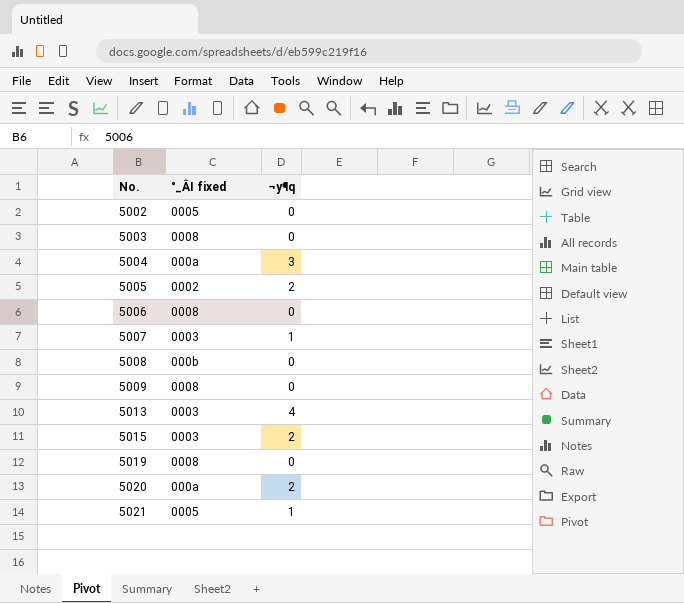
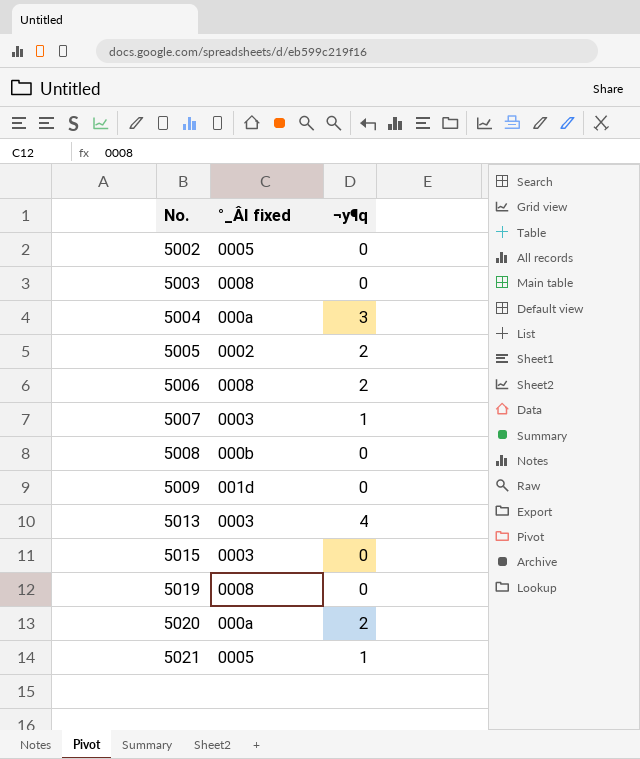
5006 | ¬y¶q: 0 -> 2
5009 | °_ÂI fixed: 0008 -> 001d
5015 | ¬y¶q: 2 -> 0

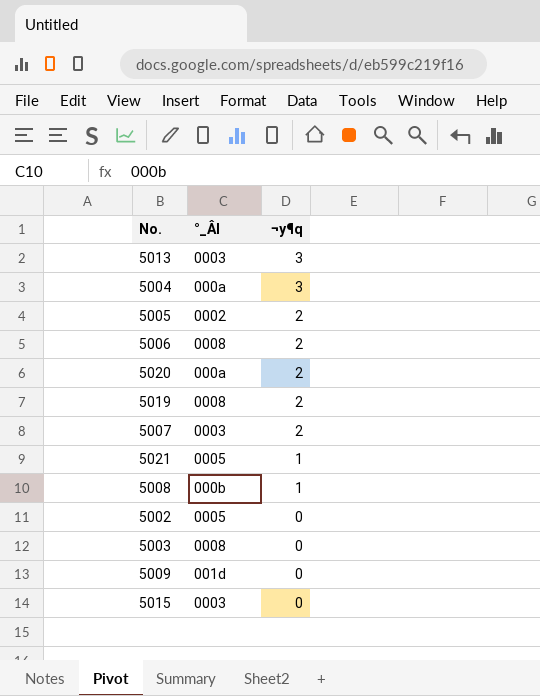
row order: No. ascending -> ¬y¶q descending
column name: °_ÂI fixed -> °_ÂI
5013 | ¬y¶q: 4 -> 3
5019 | ¬y¶q: 0 -> 2
5007 | ¬y¶q: 1 -> 2
5008 | ¬y¶q: 0 -> 1

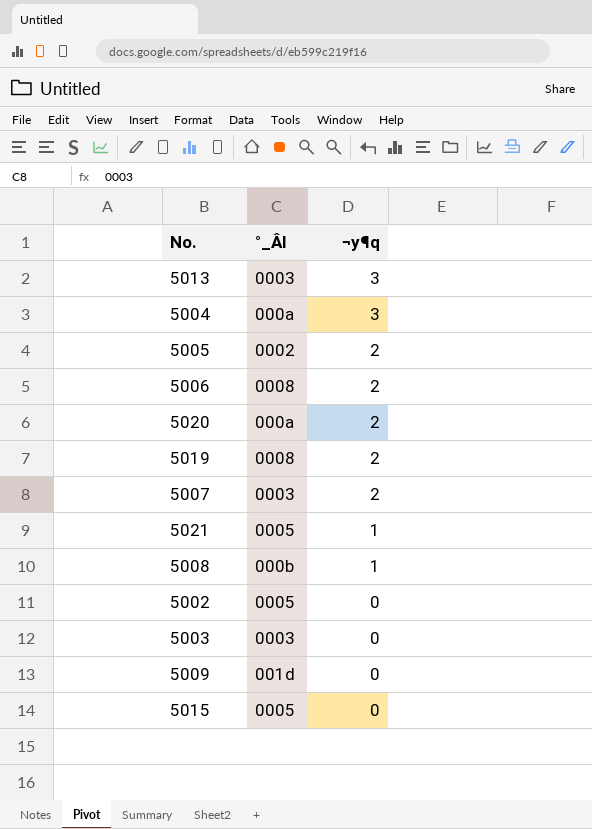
5003 | °_ÂI: 0008 -> 0003
5015 | °_ÂI: 0003 -> 0005

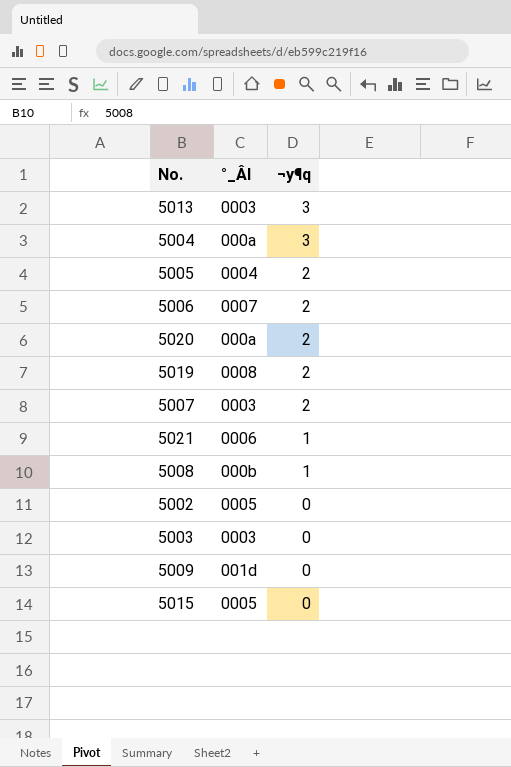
5005 | °_ÂI: 0002 -> 0004
5006 | °_ÂI: 0008 -> 0007
5021 | °_ÂI: 0005 -> 0006

